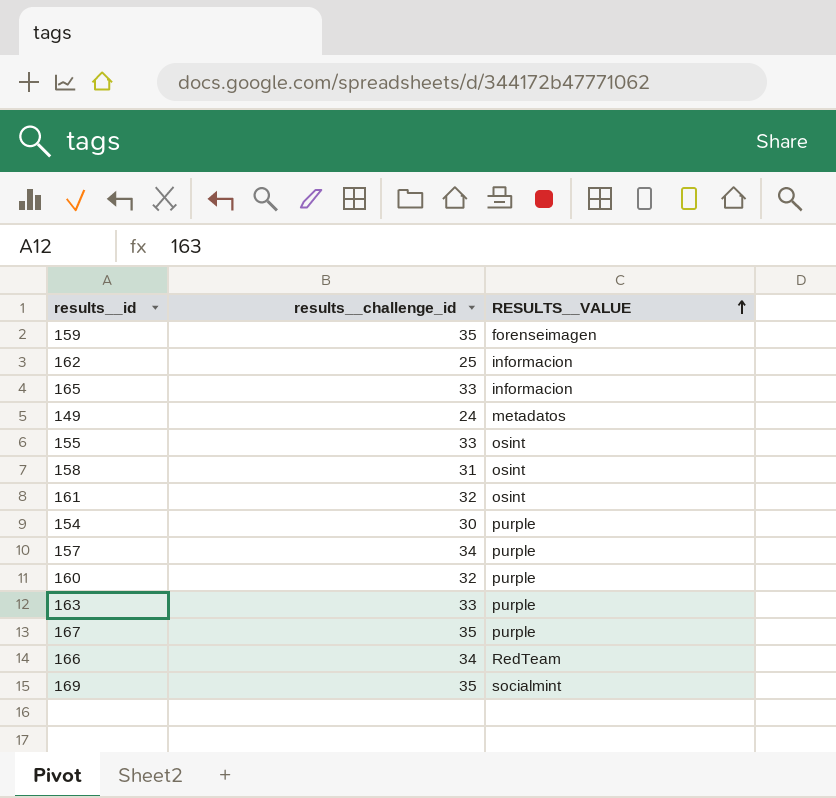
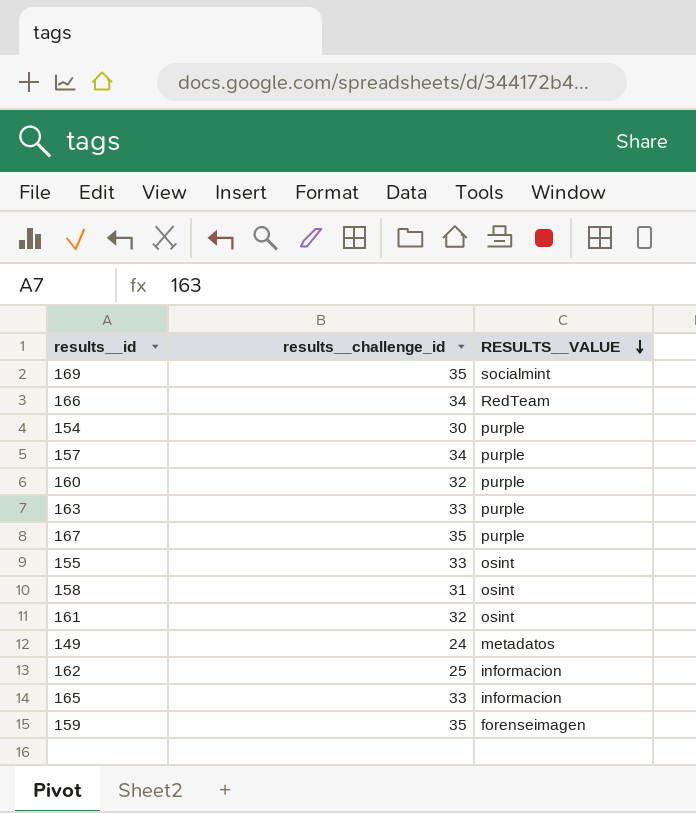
row order: RESULTS__VALUE ascending -> RESULTS__VALUE descending

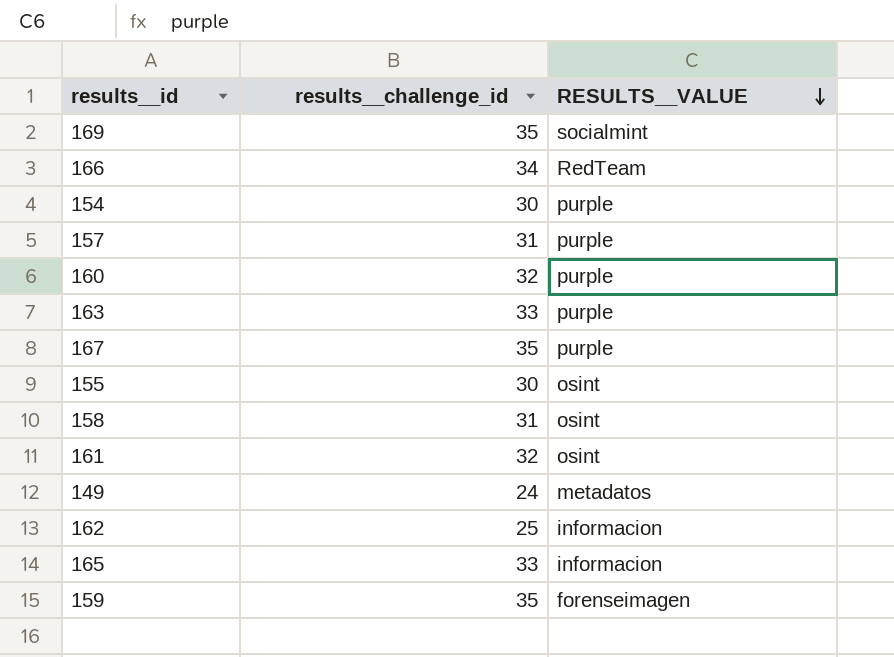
157 | results__challenge_id: 34 -> 31
155 | results__challenge_id: 33 -> 30

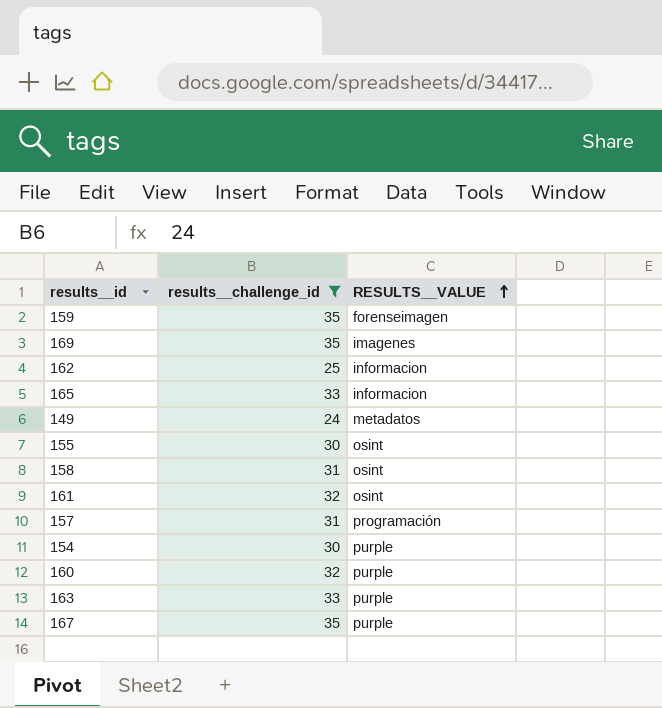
filter: none -> results__challenge_id != 34
row order: RESULTS__VALUE descending -> RESULTS__VALUE ascending
169 | RESULTS__VALUE: socialmint -> imagenes
157 | RESULTS__VALUE: purple -> programación

